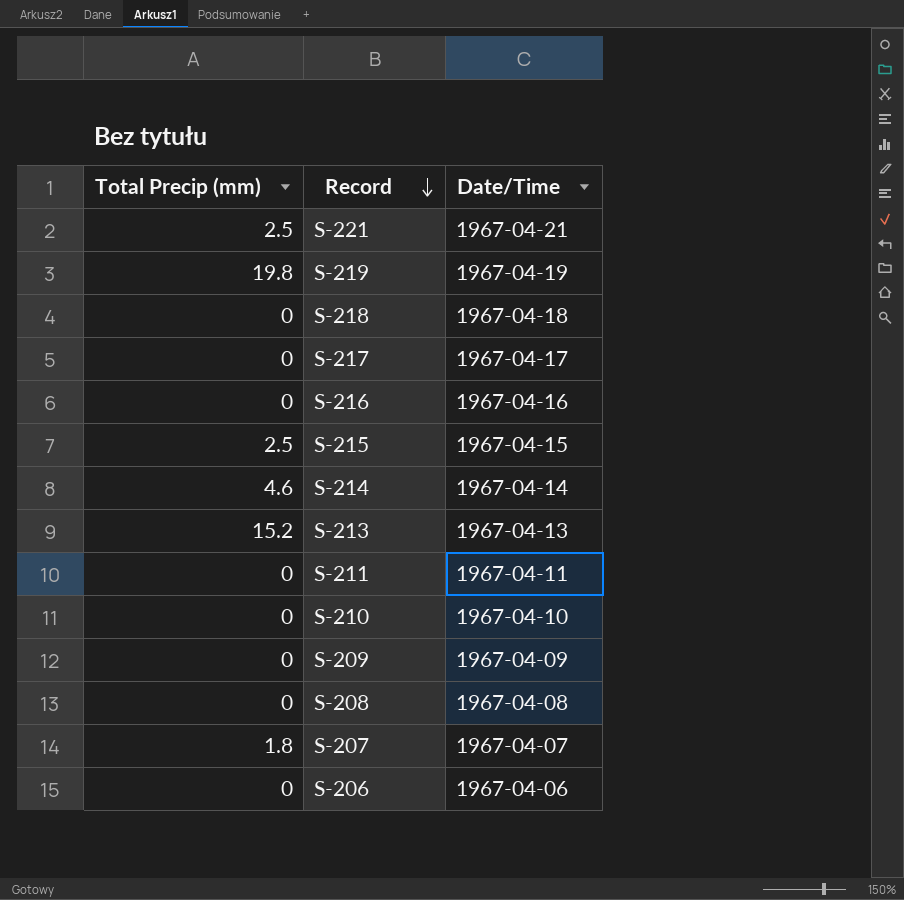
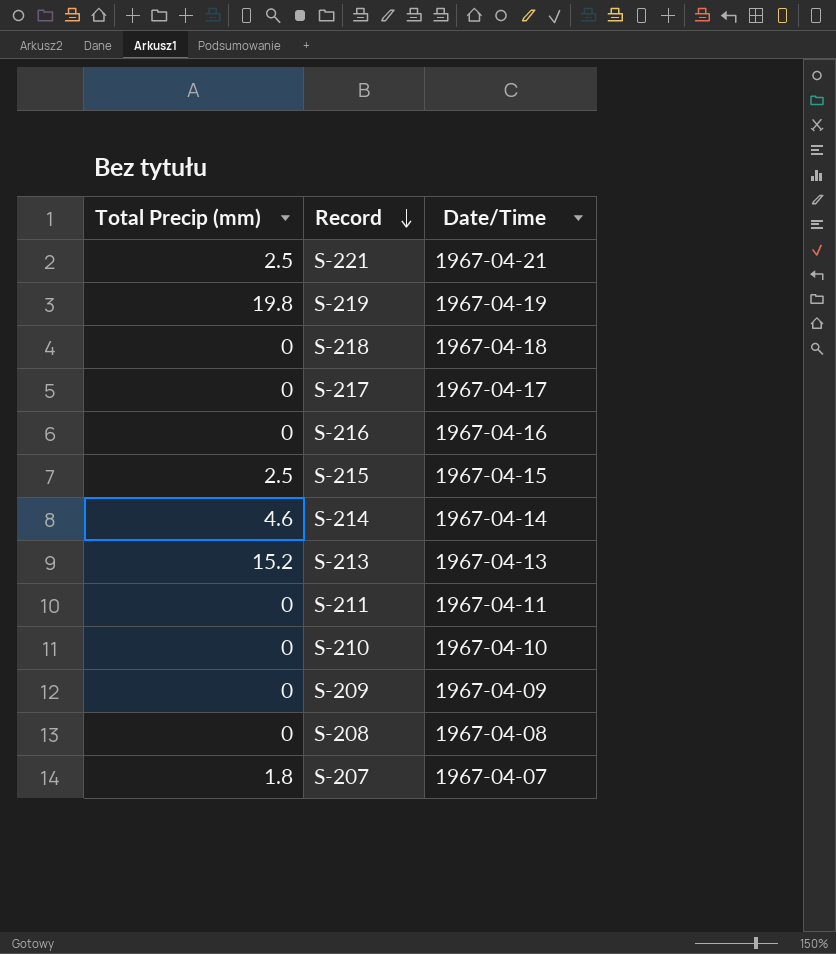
row S-206: 0 | 1967-04-06 -> none

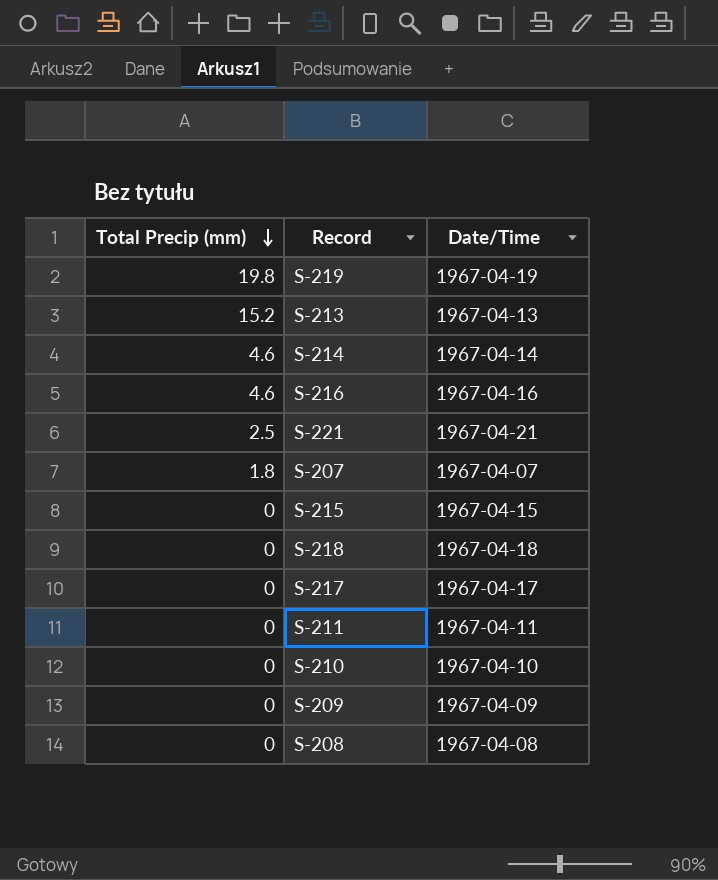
row order: Record descending -> Total Precip (mm) descending
S-216 | Total Precip (mm): 0 -> 4.6
S-215 | Total Precip (mm): 2.5 -> 0

